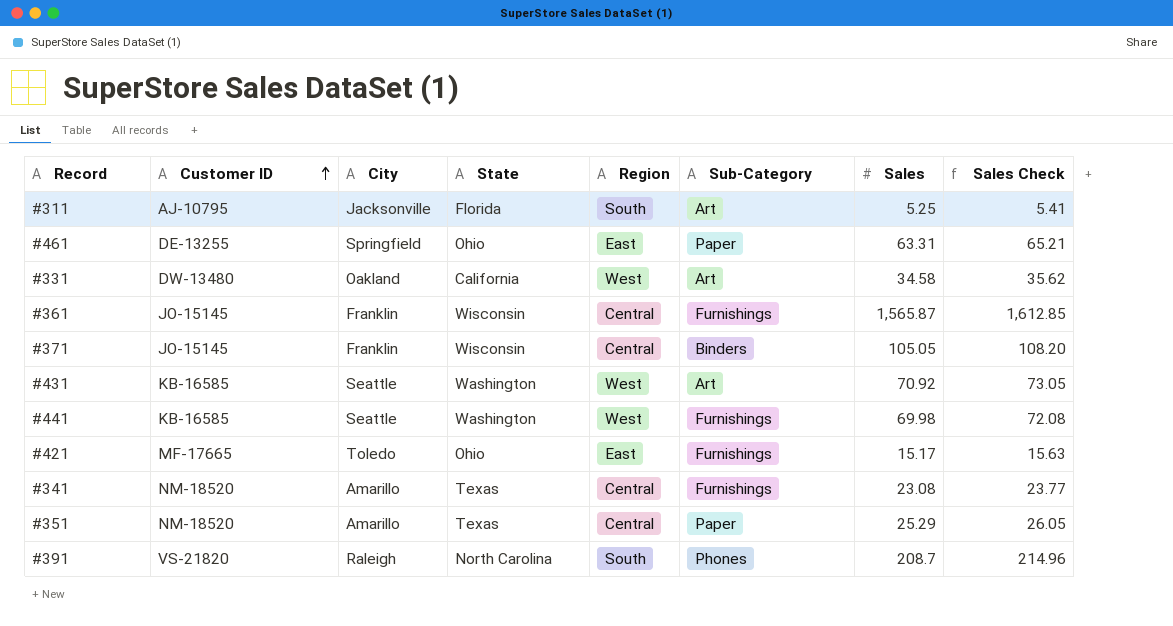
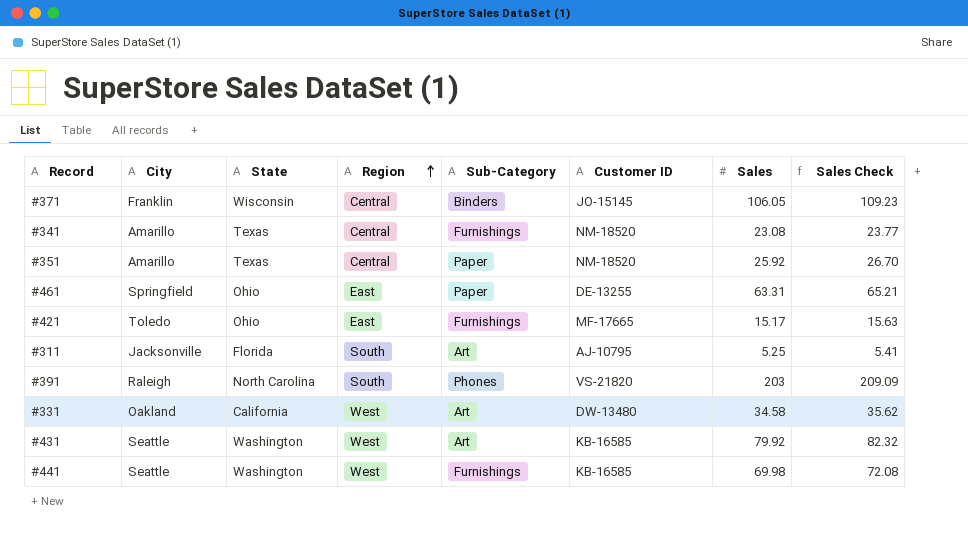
row order: Customer ID ascending -> Region ascending
column Customer ID | position: 2 -> 6
row #361: JO-15145 | Franklin | Wisconsin | Central | Furnishings | 1,565.87 | 1,612.85 -> none
#371 | Sales: 105.05 -> 106.05
#371 | Sales Check: 108.20 -> 109.23
#351 | Sales: 25.29 -> 25.92
#351 | Sales Check: 26.05 -> 26.70
#391 | Sales: 208.7 -> 203
#391 | Sales Check: 214.96 -> 209.09
#431 | Sales: 70.92 -> 79.92
#431 | Sales Check: 73.05 -> 82.32

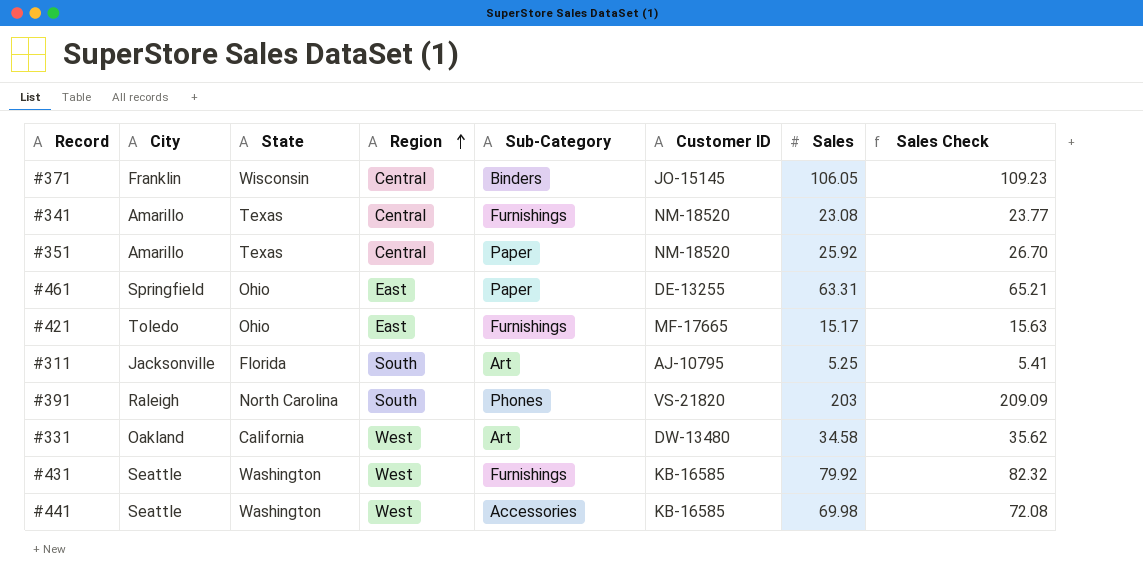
#431 | Sub-Category: Art -> Furnishings
#441 | Sub-Category: Furnishings -> Accessories

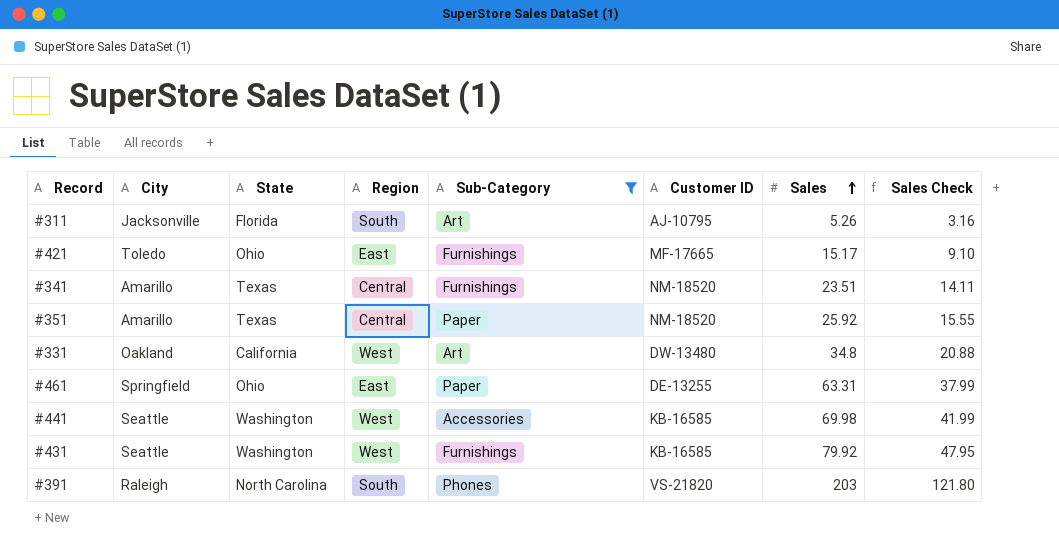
filter: none -> Sub-Category != Binders
row order: Region ascending -> Sales ascending
column Sales Check | formula: [Sales] * 1.03 -> [Sales] * 0.6
#311 | Sales: 5.25 -> 5.26
#341 | Sales: 23.08 -> 23.51
#331 | Sales: 34.58 -> 34.8

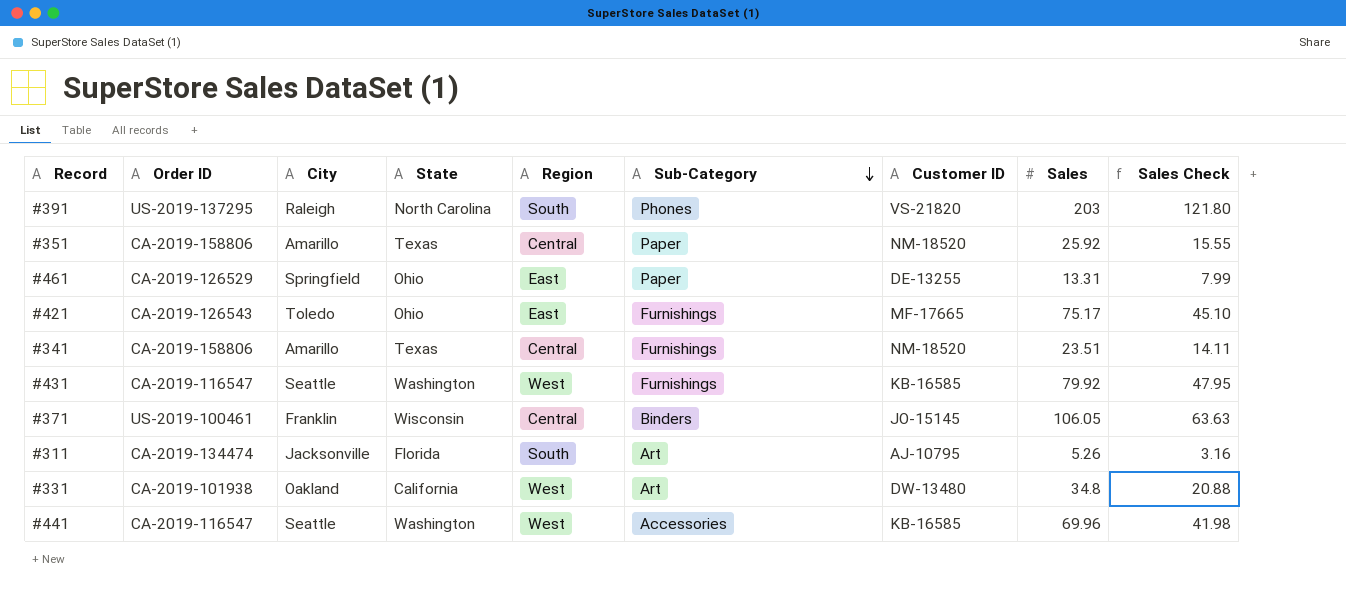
filter: Sub-Category != Binders -> none
row order: Sales ascending -> Sub-Category descending
column Order ID | position: none -> 2
#461 | Sales: 63.31 -> 13.31
#461 | Sales Check: 37.99 -> 7.99
#421 | Sales: 15.17 -> 75.17
#421 | Sales Check: 9.10 -> 45.10
#441 | Sales: 69.98 -> 69.96
#441 | Sales Check: 41.99 -> 41.98

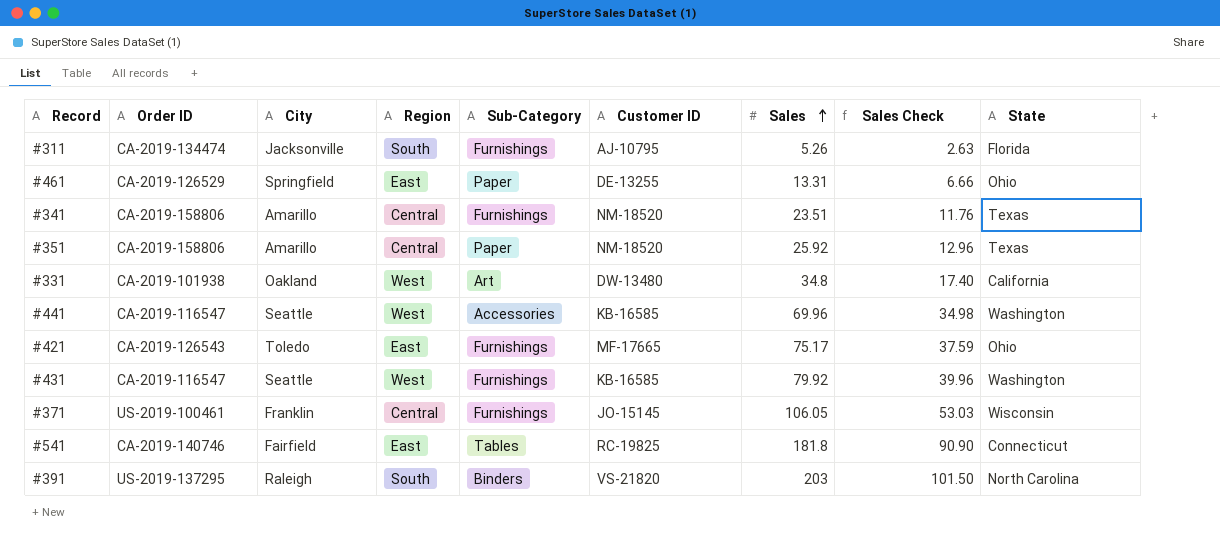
row order: Sub-Category descending -> Sales ascending
column Sales Check | formula: [Sales] * 0.6 -> [Sales] * 0.5
column State | position: 4 -> 9
#311 | Sub-Category: Art -> Furnishings
#371 | Sub-Category: Binders -> Furnishings
row #541: none -> CA-2019-140746 | Fairfield | East | Tables | RC-19825 | 181.8 | 90.90 | Connecticut
#391 | Sub-Category: Phones -> Binders

